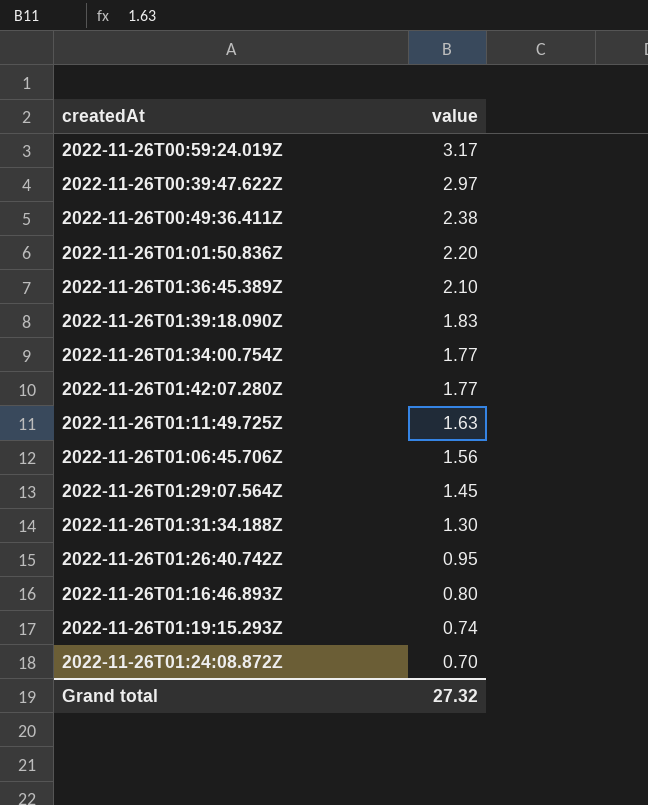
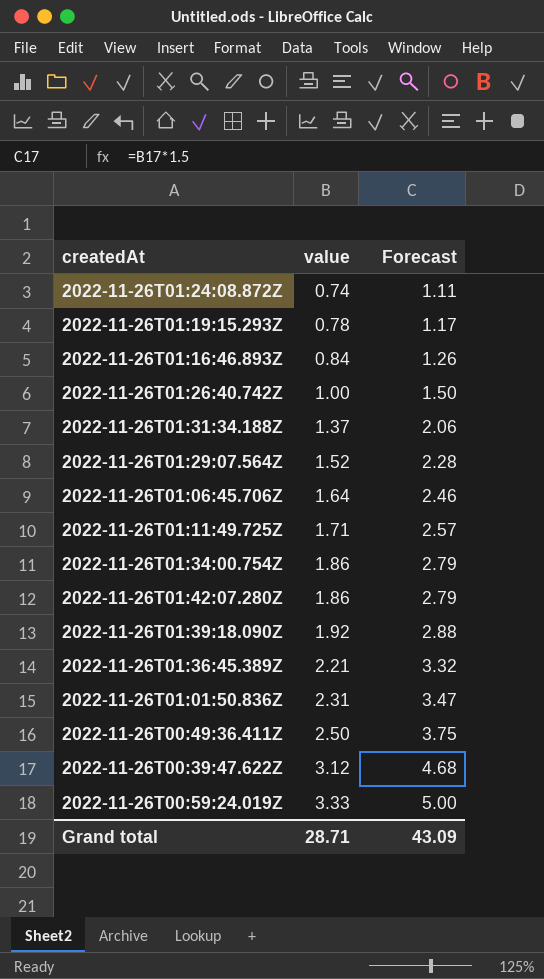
row order: value descending -> value ascending
column Forecast | formula: none -> [value] * 1.5
2022-11-26T01:24:08.872Z | value: 0.70 -> 0.74
2022-11-26T01:19:15.293Z | value: 0.74 -> 0.78
2022-11-26T01:16:46.893Z | value: 0.80 -> 0.84
2022-11-26T01:26:40.742Z | value: 0.95 -> 1.00
2022-11-26T01:31:34.188Z | value: 1.30 -> 1.37
2022-11-26T01:29:07.564Z | value: 1.45 -> 1.52
2022-11-26T01:06:45.706Z | value: 1.56 -> 1.64
2022-11-26T01:11:49.725Z | value: 1.63 -> 1.71
2022-11-26T01:34:00.754Z | value: 1.77 -> 1.86
2022-11-26T01:42:07.280Z | value: 1.77 -> 1.86
2022-11-26T01:39:18.090Z | value: 1.83 -> 1.92
2022-11-26T01:36:45.389Z | value: 2.10 -> 2.21
2022-11-26T01:01:50.836Z | value: 2.20 -> 2.31
2022-11-26T00:49:36.411Z | value: 2.38 -> 2.50
2022-11-26T00:39:47.622Z | value: 2.97 -> 3.12
2022-11-26T00:59:24.019Z | value: 3.17 -> 3.33
Grand total | value: 27.32 -> 28.71

